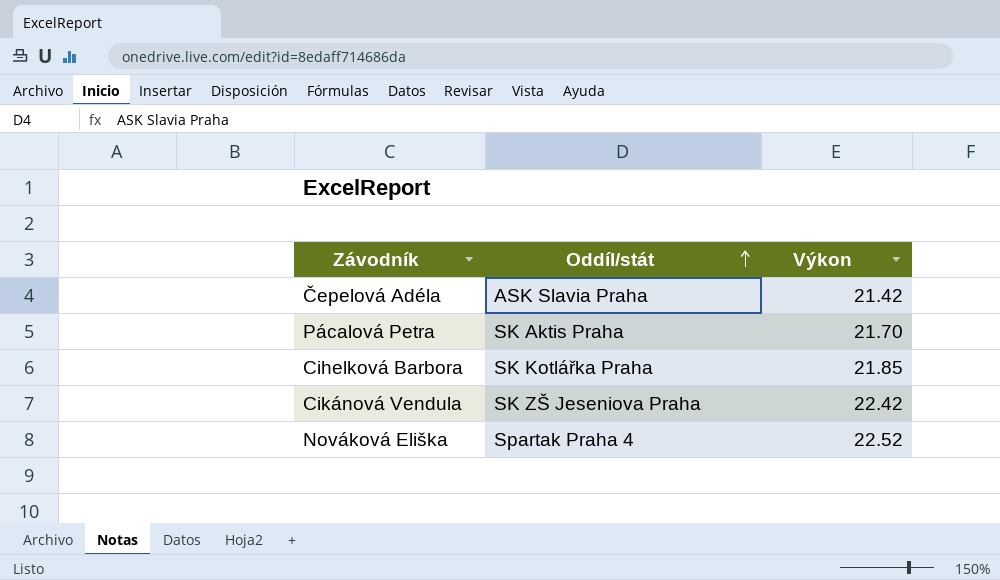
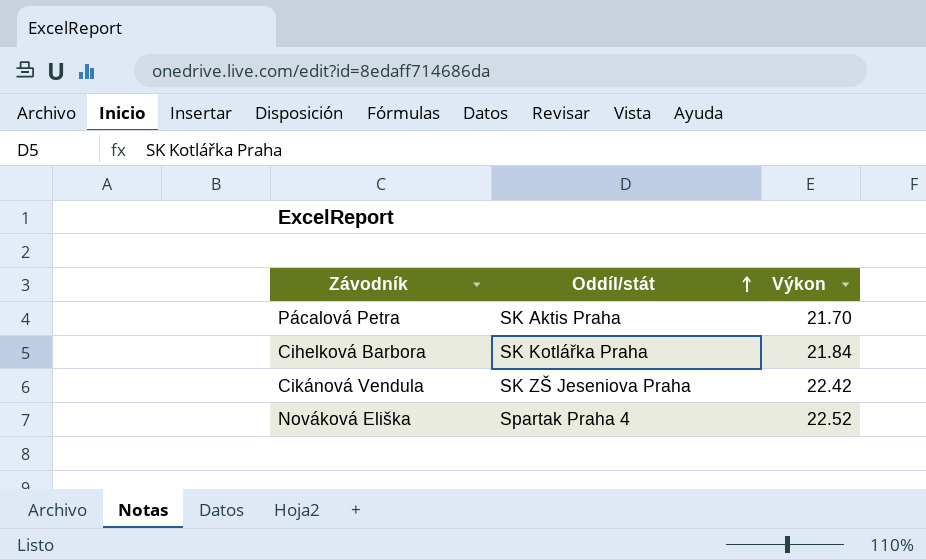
row Čepelová Adéla: ASK Slavia Praha | 21.42 -> none
Cihelková Barbora | Výkon: 21.85 -> 21.84

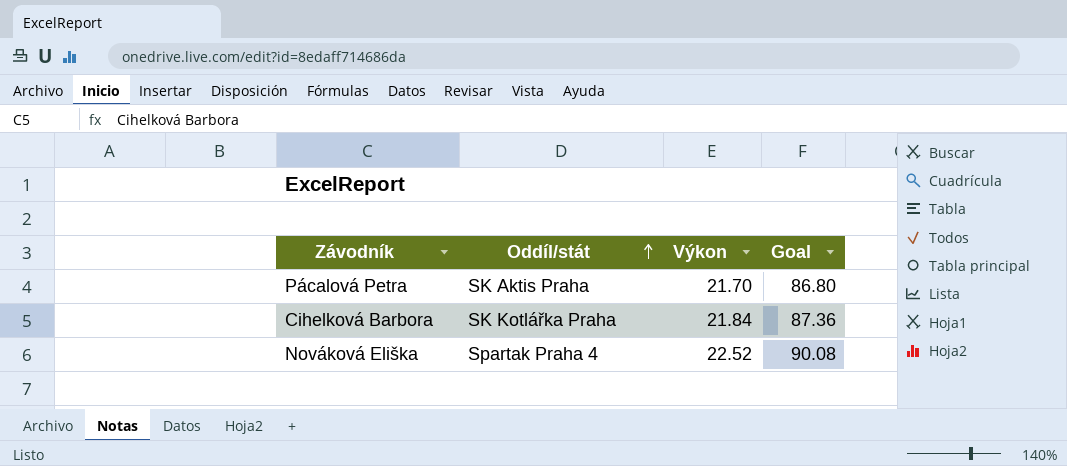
column Goal | formula: none -> [Výkon] * 4
row Cikánová Vendula: SK ZŠ Jeseniova Praha | 22.42 -> none

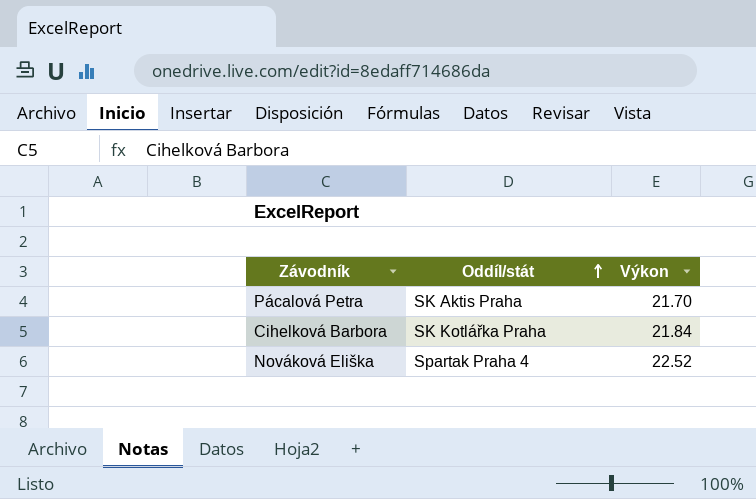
column Goal | formula: [Výkon] * 4 -> none

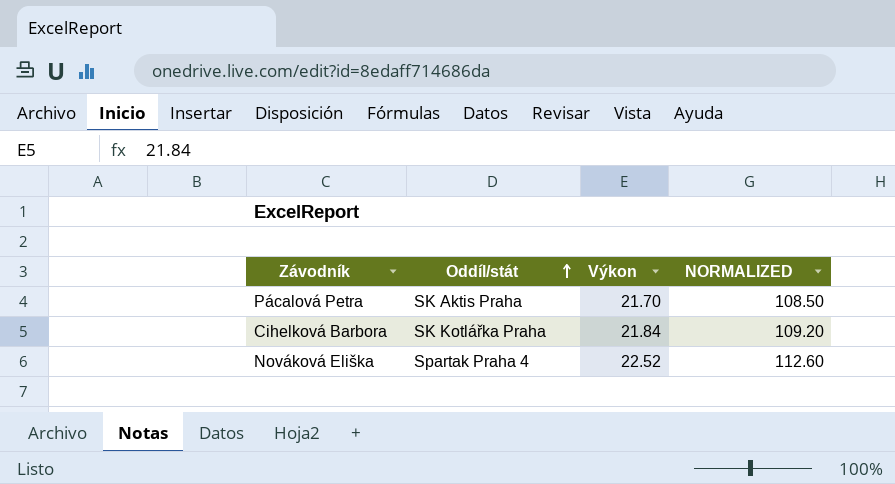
column NORMALIZED | formula: none -> [Výkon] * 5

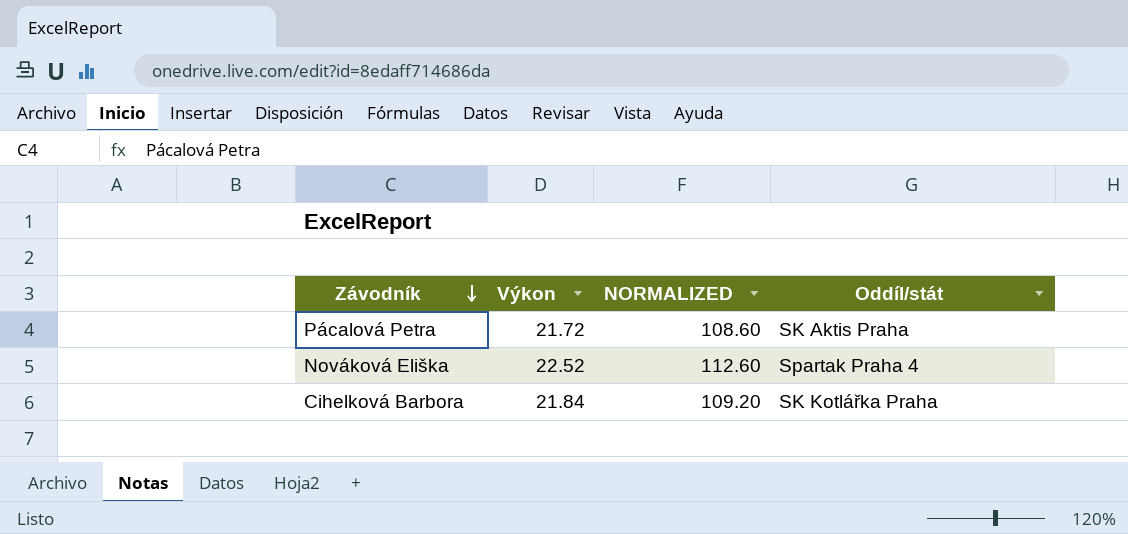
row order: Oddíl/stát ascending -> Závodník descending
column Oddíl/stát | position: 2 -> 4
Pácalová Petra | Výkon: 21.70 -> 21.72
Pácalová Petra | NORMALIZED: 108.50 -> 108.60

